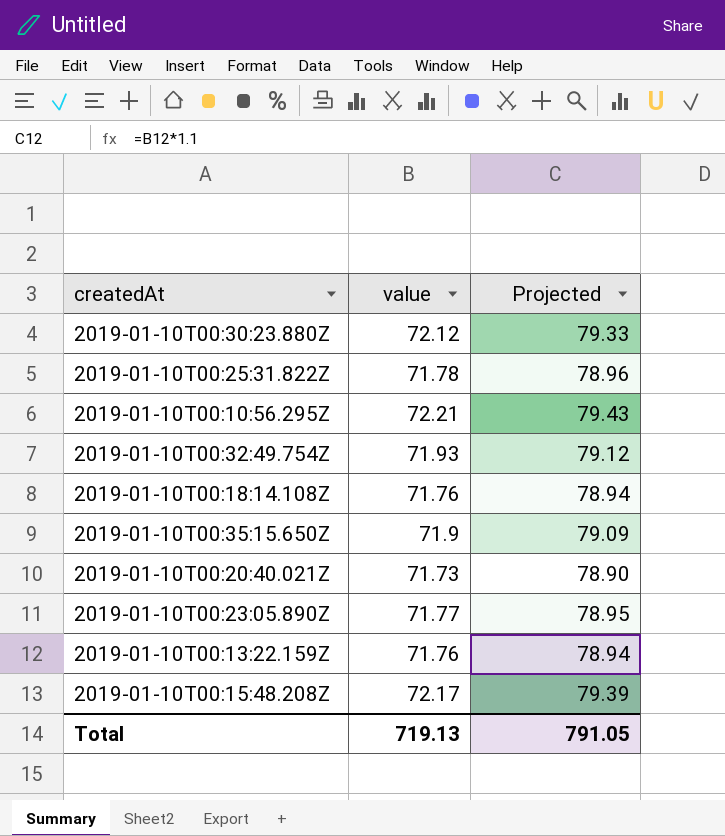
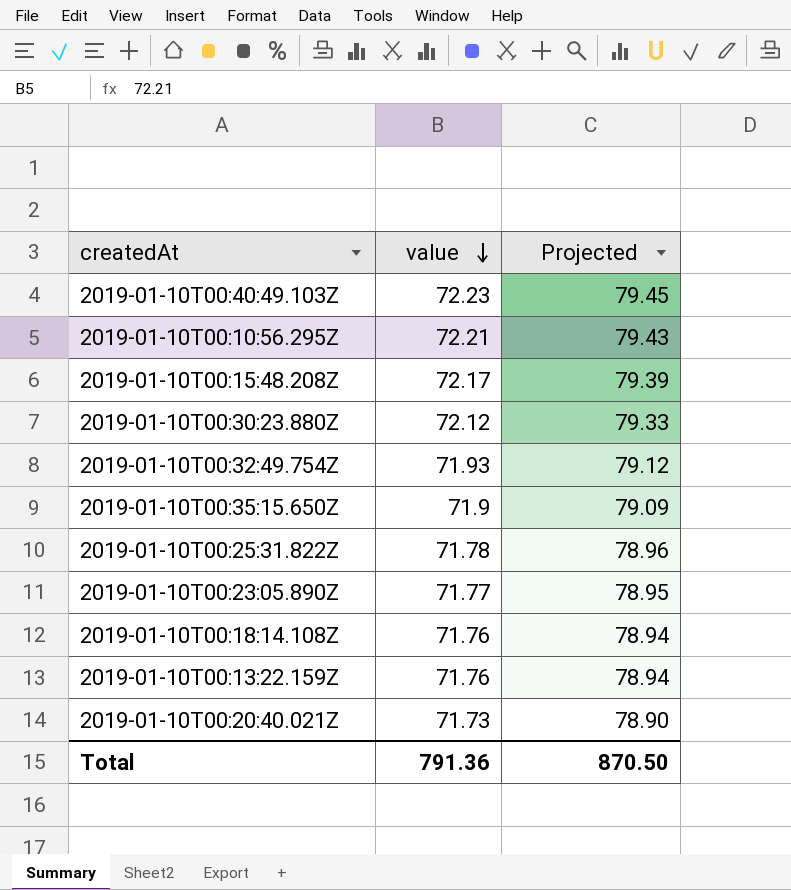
row order: none -> value descending
row 2019-01-10T00:40:49.103Z: none -> 72.23 | 79.45
Total | value: 719.13 -> 791.36
Total | Projected: 791.05 -> 870.50

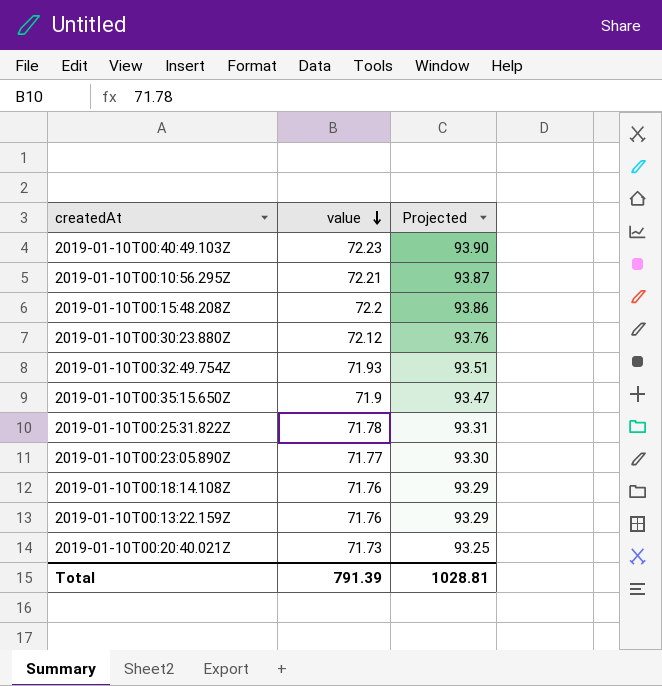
column Projected | formula: [value] * 1.1 -> [value] * 1.3
2019-01-10T00:15:48.208Z | value: 72.17 -> 72.2
Total | value: 791.36 -> 791.39
Total | Projected: 870.50 -> 1028.81

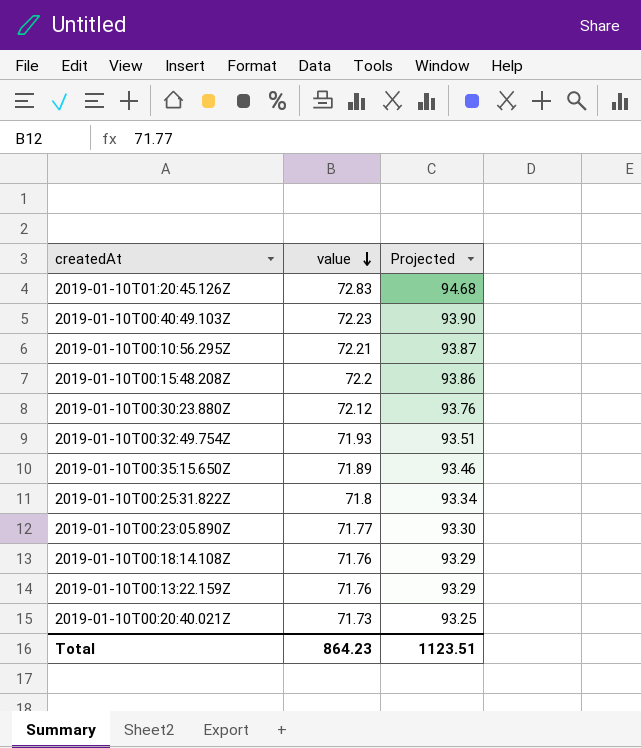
row 2019-01-10T01:20:45.126Z: none -> 72.83 | 94.68
2019-01-10T00:35:15.650Z | value: 71.9 -> 71.89
2019-01-10T00:35:15.650Z | Projected: 93.47 -> 93.46
2019-01-10T00:25:31.822Z | value: 71.78 -> 71.8
2019-01-10T00:25:31.822Z | Projected: 93.31 -> 93.34
Total | value: 791.39 -> 864.23
Total | Projected: 1028.81 -> 1123.51

